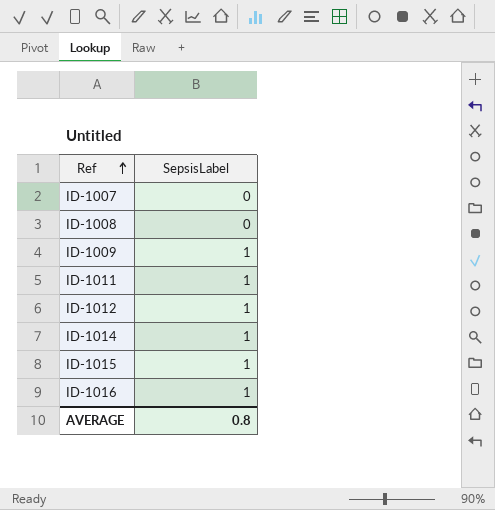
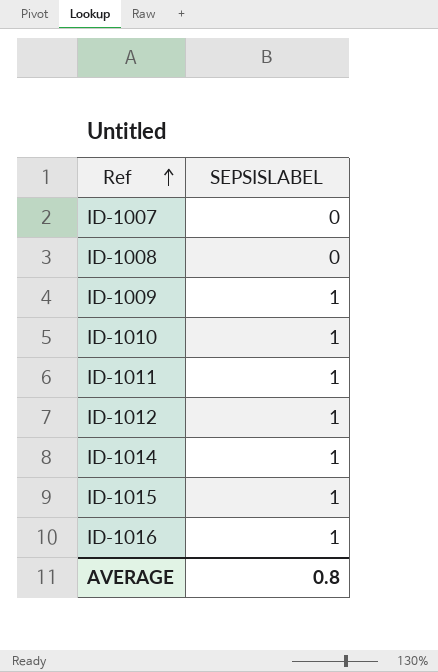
column name: SepsisLabel -> SEPSISLABEL
row ID-1010: none -> 1

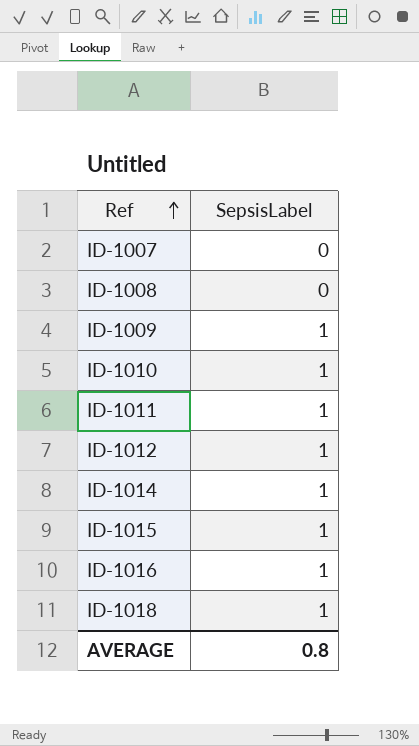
column name: SEPSISLABEL -> SepsisLabel
row ID-1018: none -> 1

